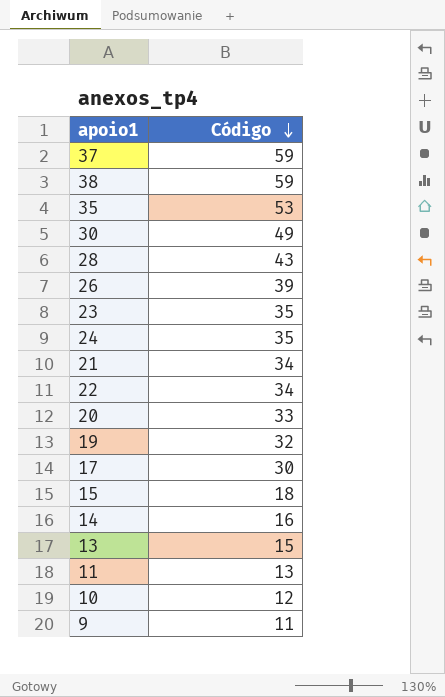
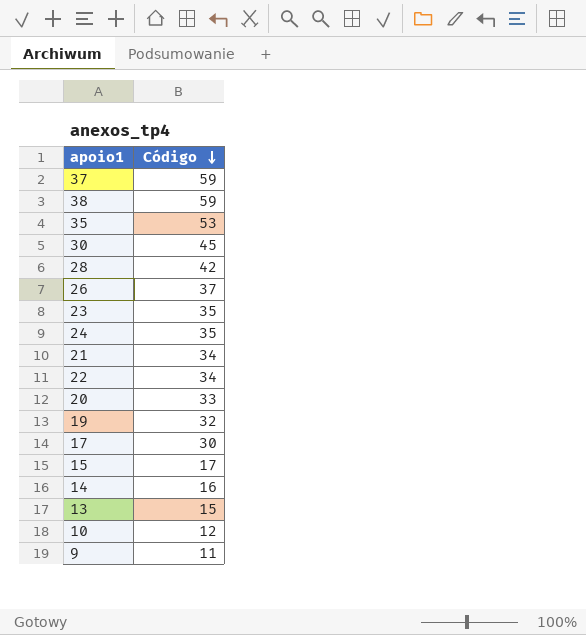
row 11: 13 -> none
30 | Código: 49 -> 45
28 | Código: 43 -> 42
26 | Código: 39 -> 37
15 | Código: 18 -> 17

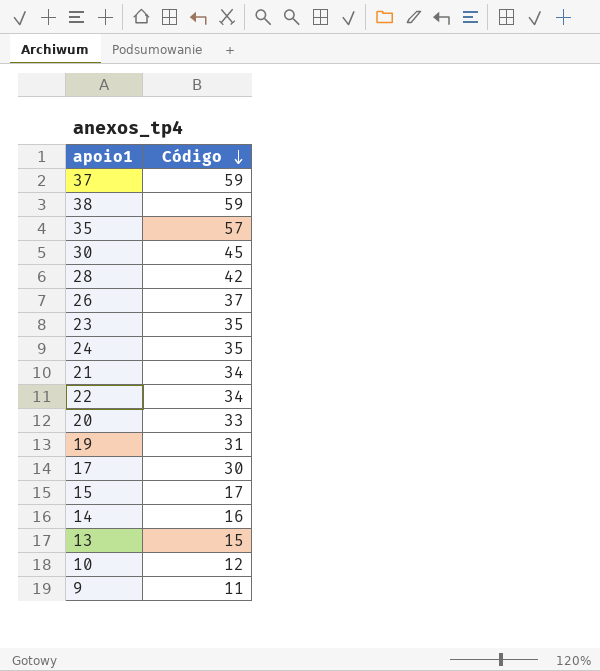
35 | Código: 53 -> 57
19 | Código: 32 -> 31

